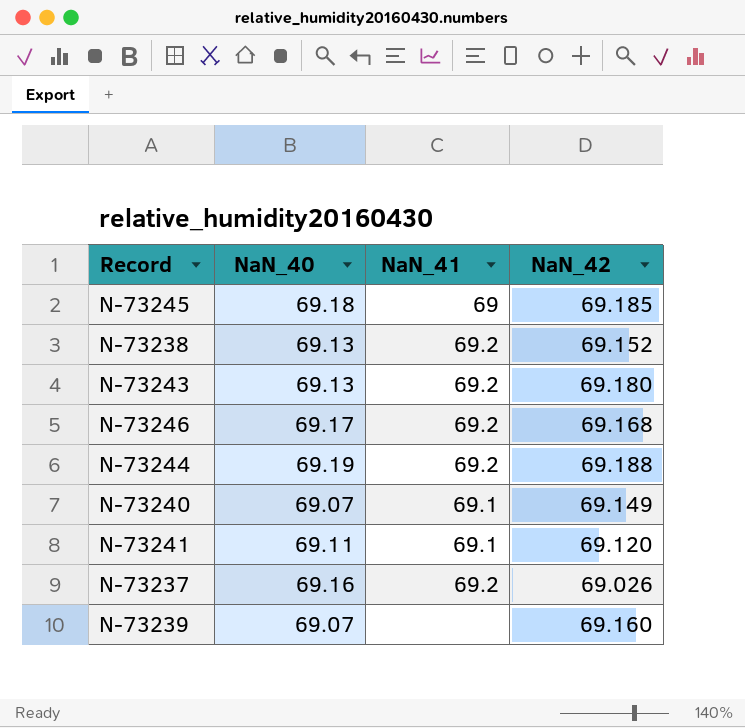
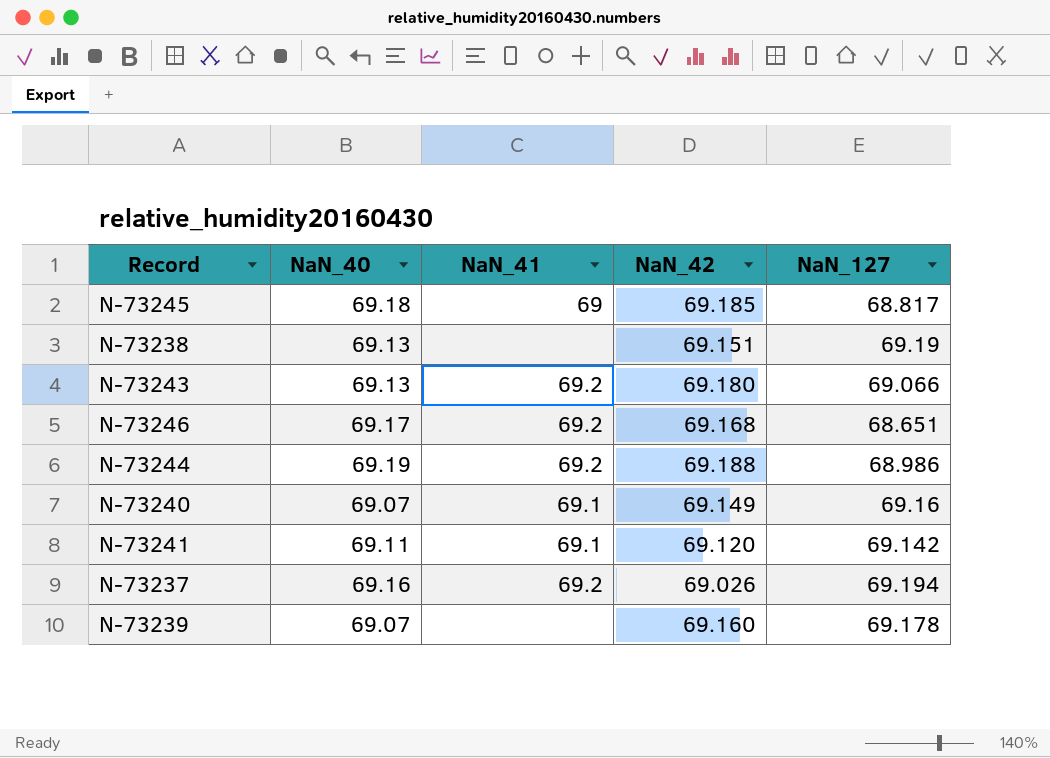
column NaN_127 | position: none -> 5
N-73238 | NaN_41: 69.2 -> none
N-73238 | NaN_42: 69.152 -> 69.151

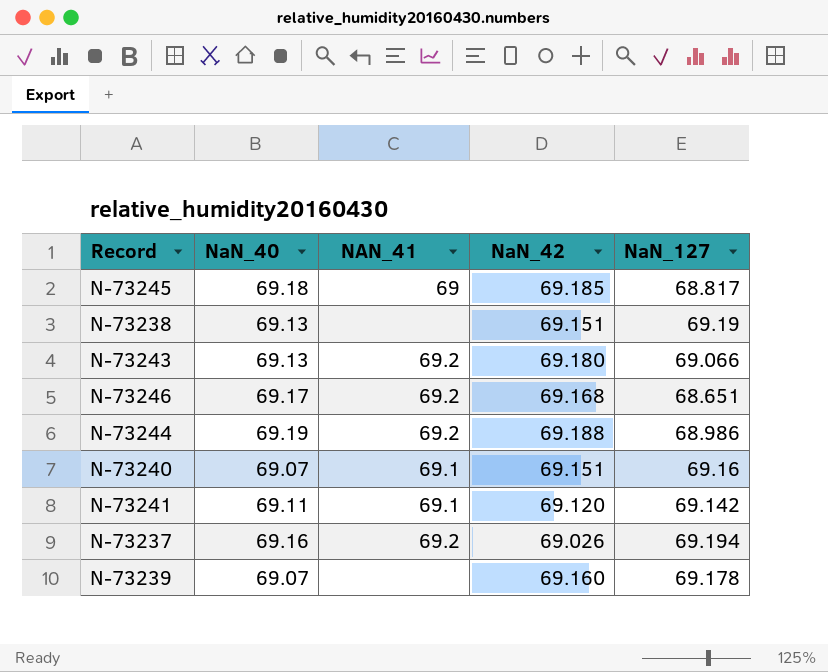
column name: NaN_41 -> NAN_41
N-73240 | NaN_42: 69.149 -> 69.151

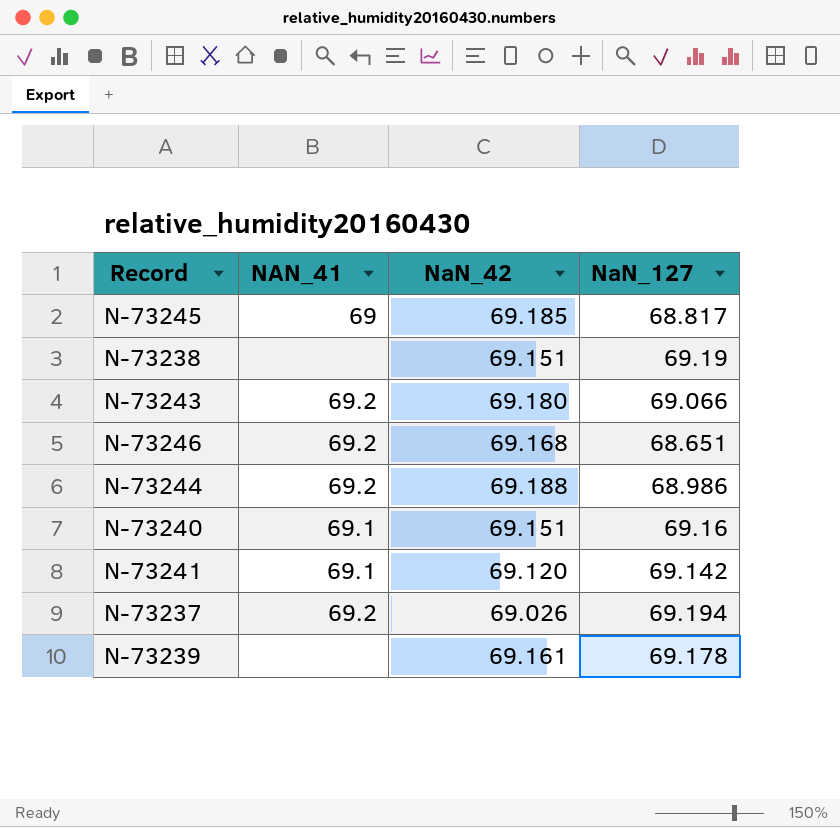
column NaN_40 | position: 2 -> none
N-73239 | NaN_42: 69.160 -> 69.161

